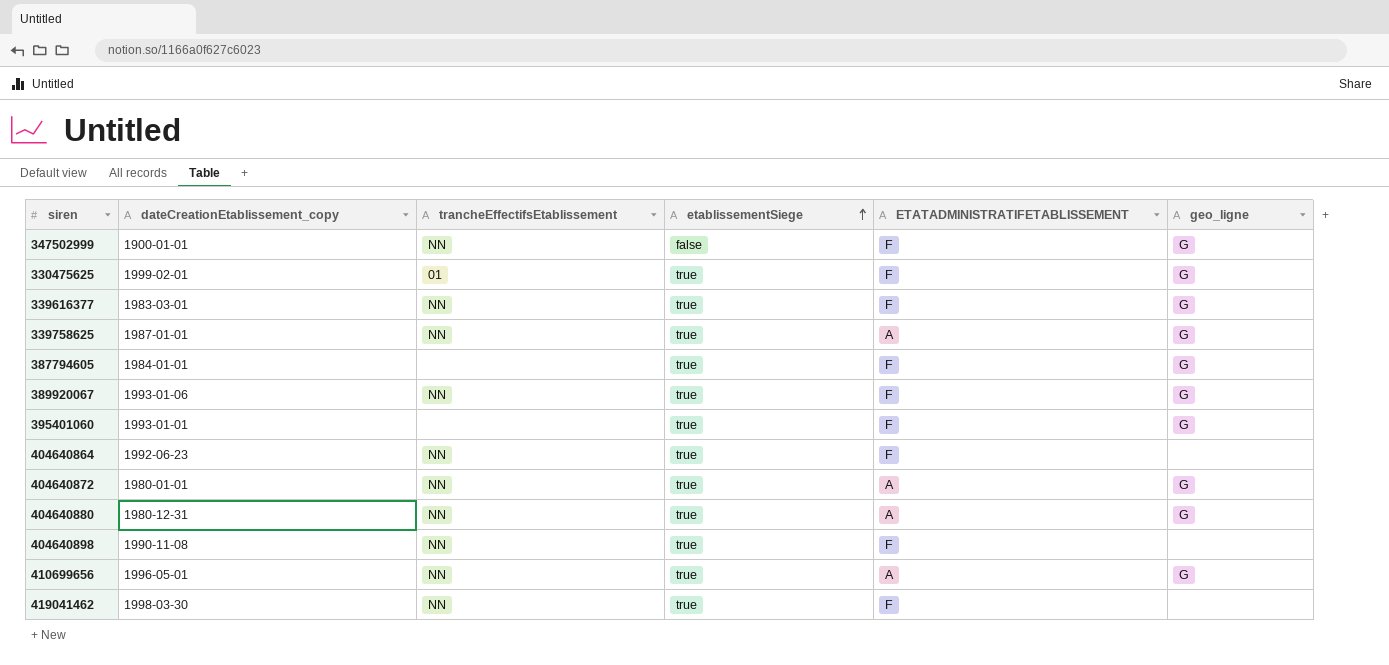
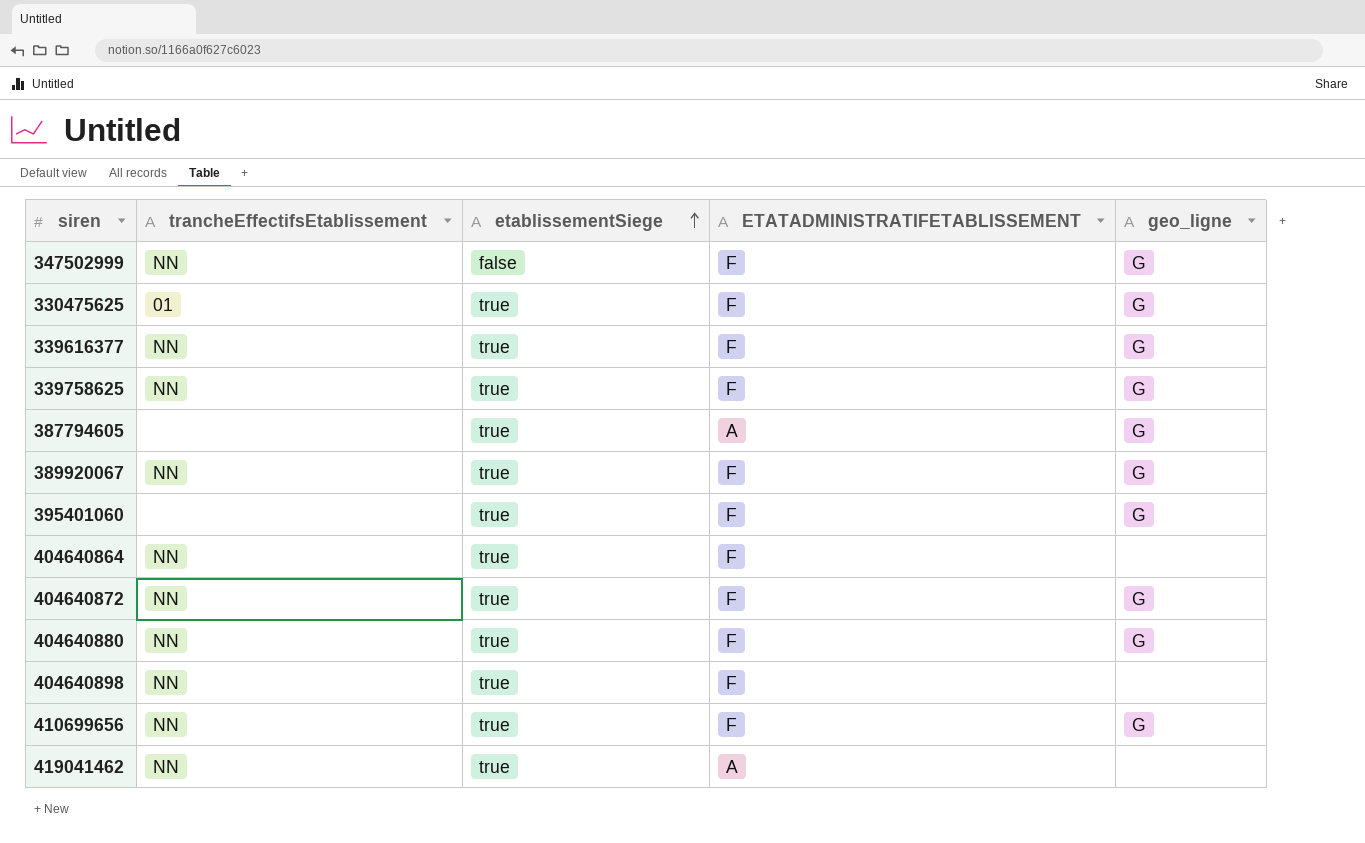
column dateCreationEtablissement_copy | position: 2 -> none
339758625 | ETATADMINISTRATIFETABLISSEMENT: A -> F
387794605 | ETATADMINISTRATIFETABLISSEMENT: F -> A
404640872 | ETATADMINISTRATIFETABLISSEMENT: A -> F
404640880 | ETATADMINISTRATIFETABLISSEMENT: A -> F
410699656 | ETATADMINISTRATIFETABLISSEMENT: A -> F
419041462 | ETATADMINISTRATIFETABLISSEMENT: F -> A

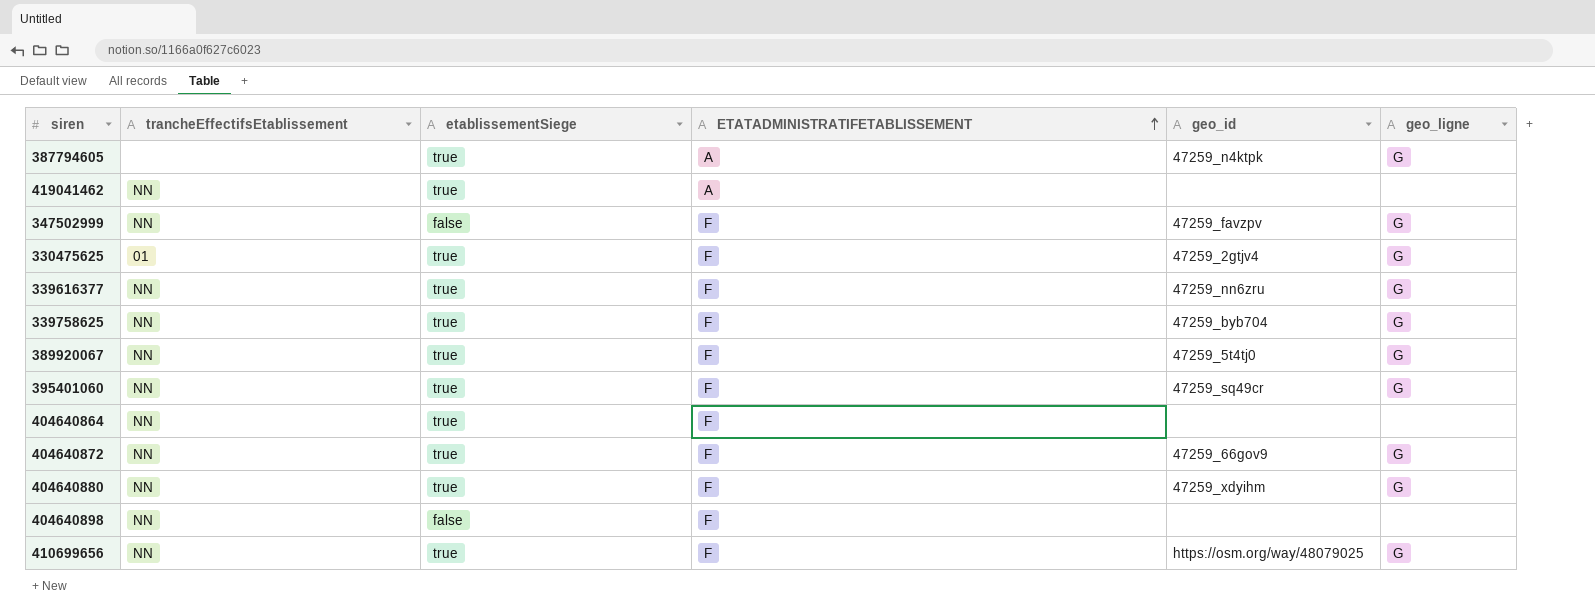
row order: etablissementSiege ascending -> ETATADMINISTRATIFETABLISSEMENT ascending
column geo_id | position: none -> 5
395401060 | trancheEffectifsEtablissement: none -> NN
404640898 | etablissementSiege: true -> false

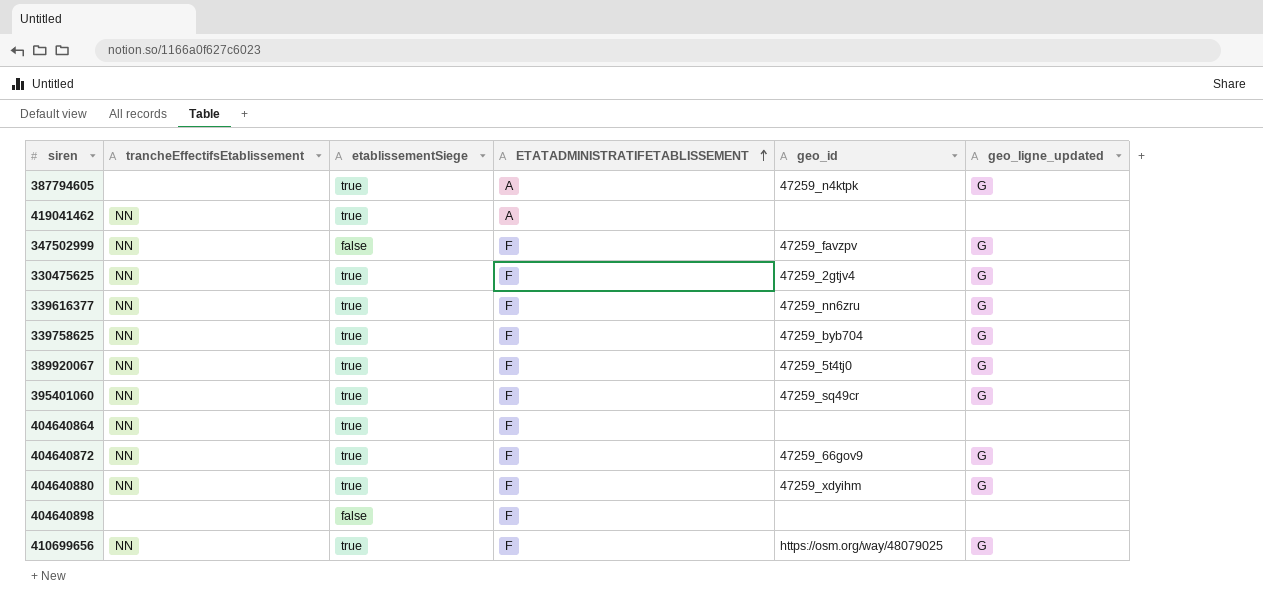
column name: geo_ligne -> geo_ligne_updated
330475625 | trancheEffectifsEtablissement: 01 -> NN
404640898 | trancheEffectifsEtablissement: NN -> none

